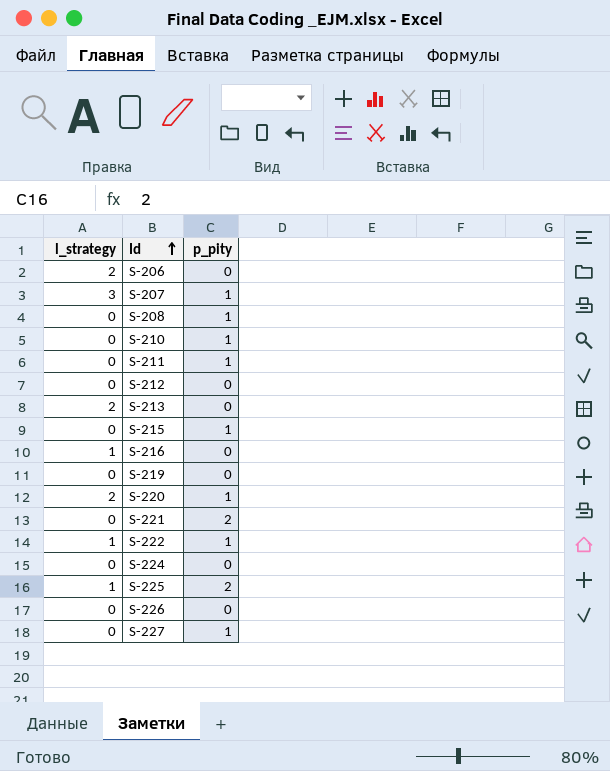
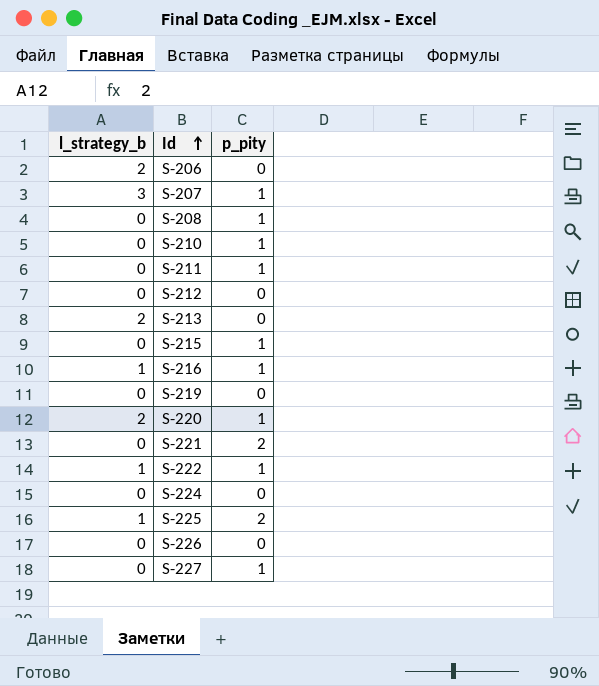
column name: l_strategy -> l_strategy_b
S-216 | p_pity: 0 -> 1

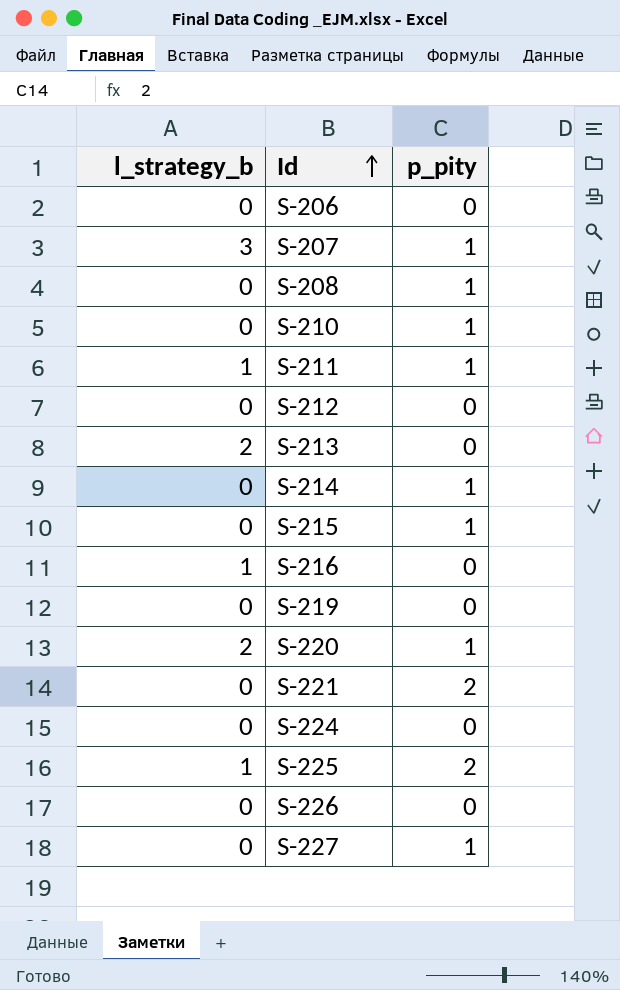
row S-222: 1 | 1 -> none
S-206 | l_strategy_b: 2 -> 0
S-211 | l_strategy_b: 0 -> 1
row S-214: none -> 0 | 1
S-216 | p_pity: 1 -> 0

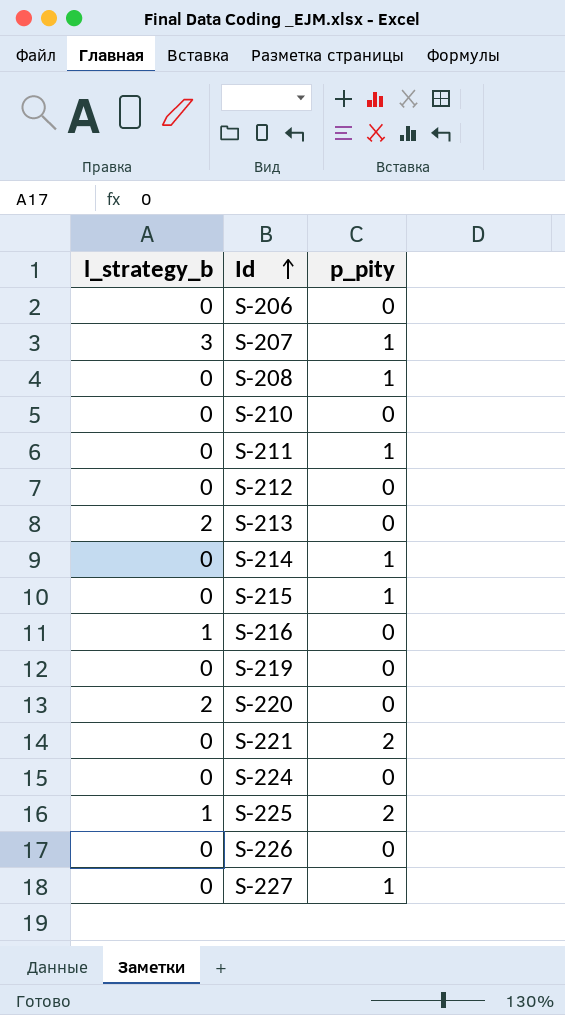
S-210 | p_pity: 1 -> 0
S-211 | l_strategy_b: 1 -> 0
S-220 | p_pity: 1 -> 0

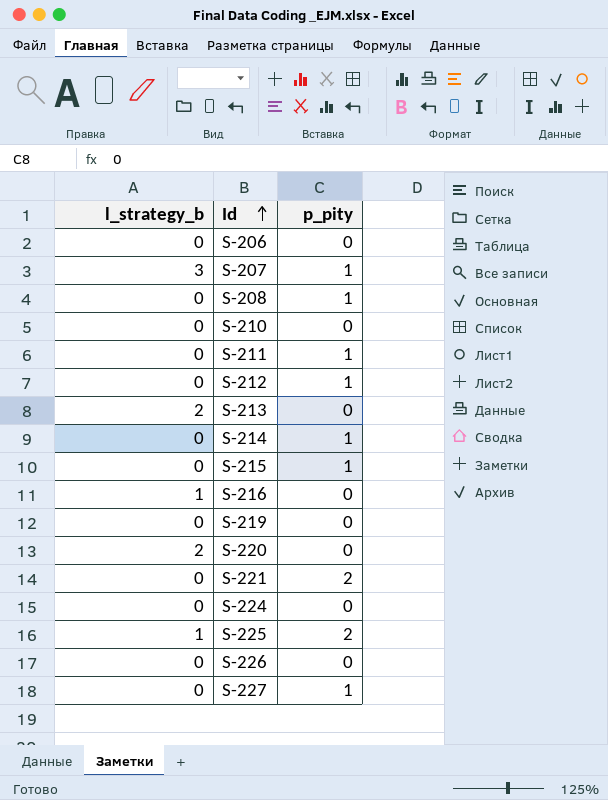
S-212 | p_pity: 0 -> 1

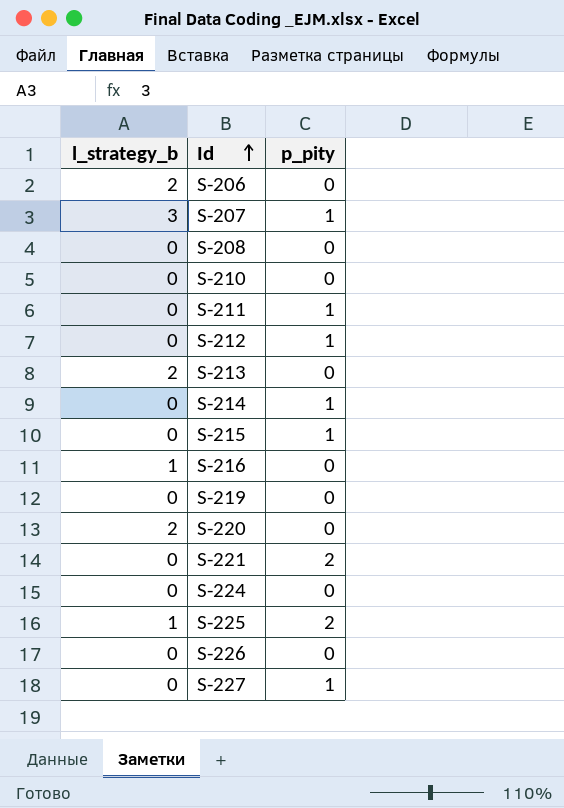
S-206 | l_strategy_b: 0 -> 2
S-208 | p_pity: 1 -> 0

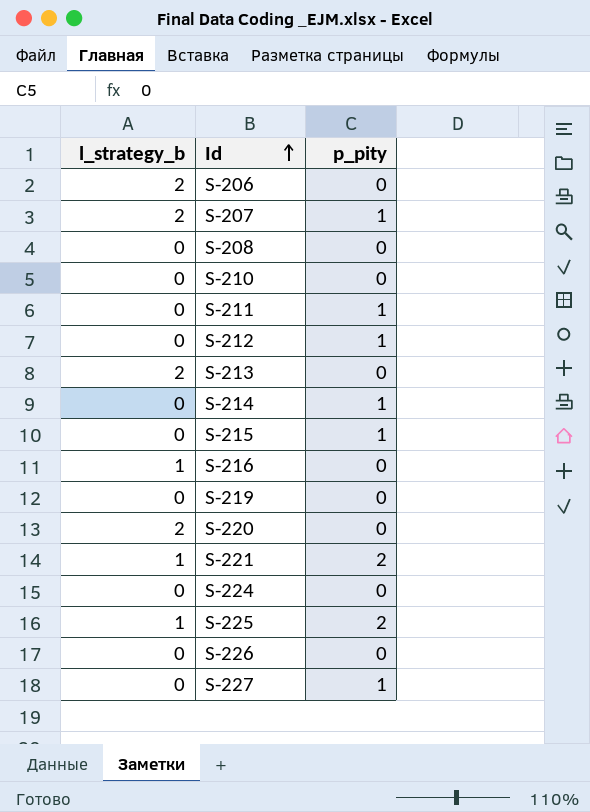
S-207 | l_strategy_b: 3 -> 2
S-221 | l_strategy_b: 0 -> 1

